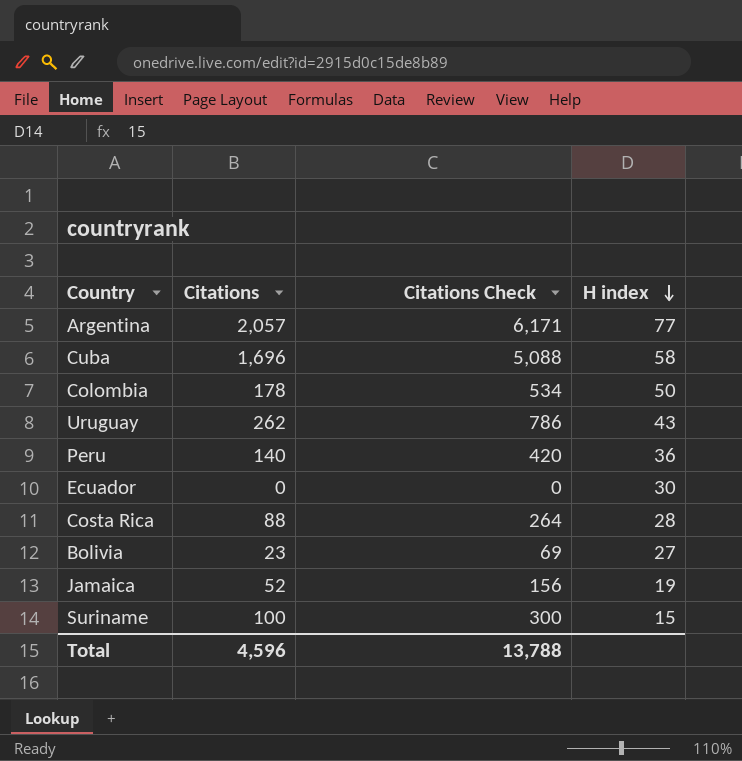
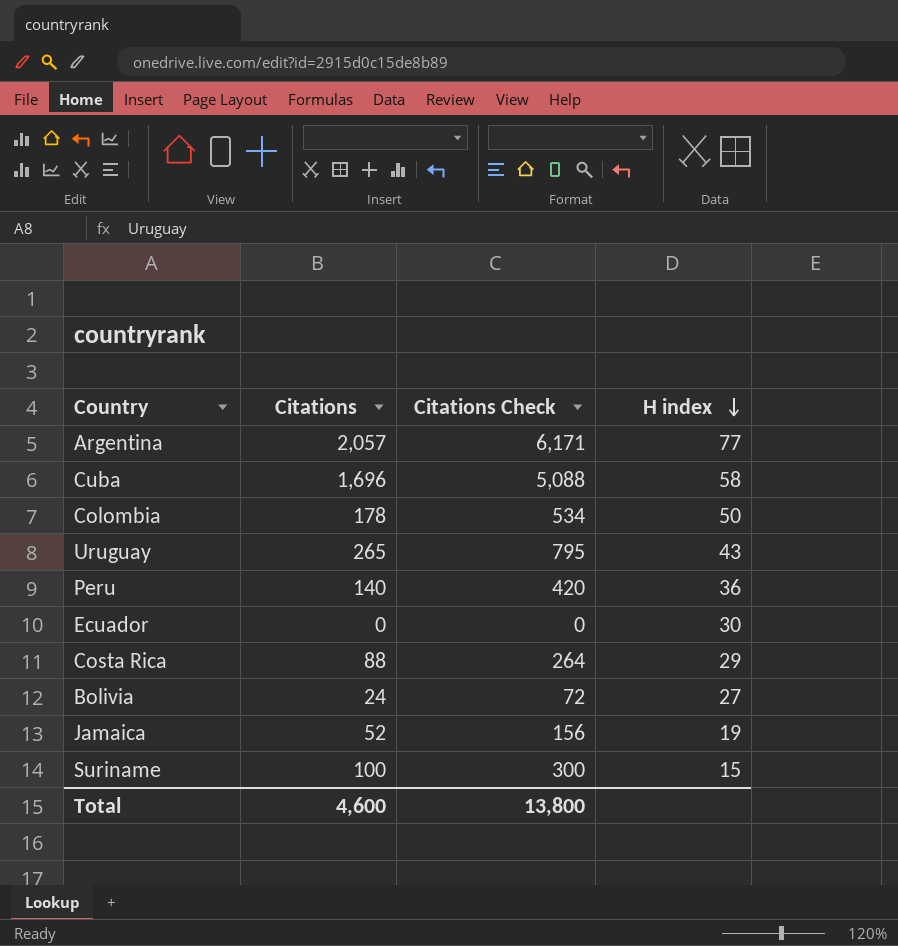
Uruguay | Citations: 262 -> 265
Uruguay | Citations Check: 786 -> 795
Costa Rica | H index: 28 -> 29
Bolivia | Citations: 23 -> 24
Bolivia | Citations Check: 69 -> 72
Total | Citations: 4,596 -> 4,600
Total | Citations Check: 13,788 -> 13,800

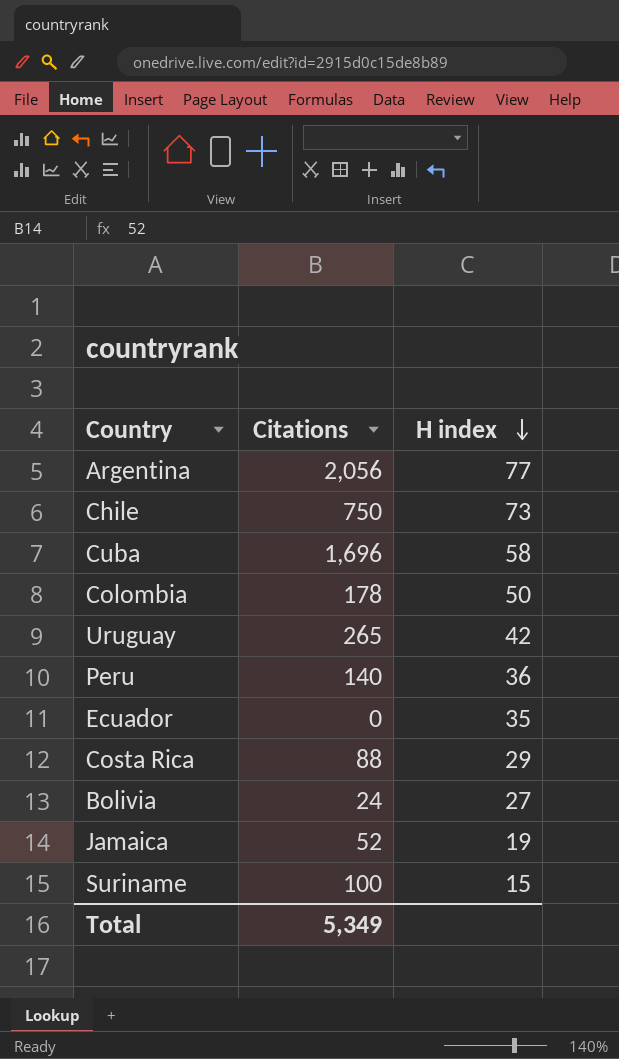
column Citations Check | formula: [Citations] * 3 -> none
Argentina | Citations: 2,057 -> 2,056
row Chile: none -> 750 | 73
Uruguay | H index: 43 -> 42
Ecuador | H index: 30 -> 35
Total | Citations: 4,600 -> 5,349

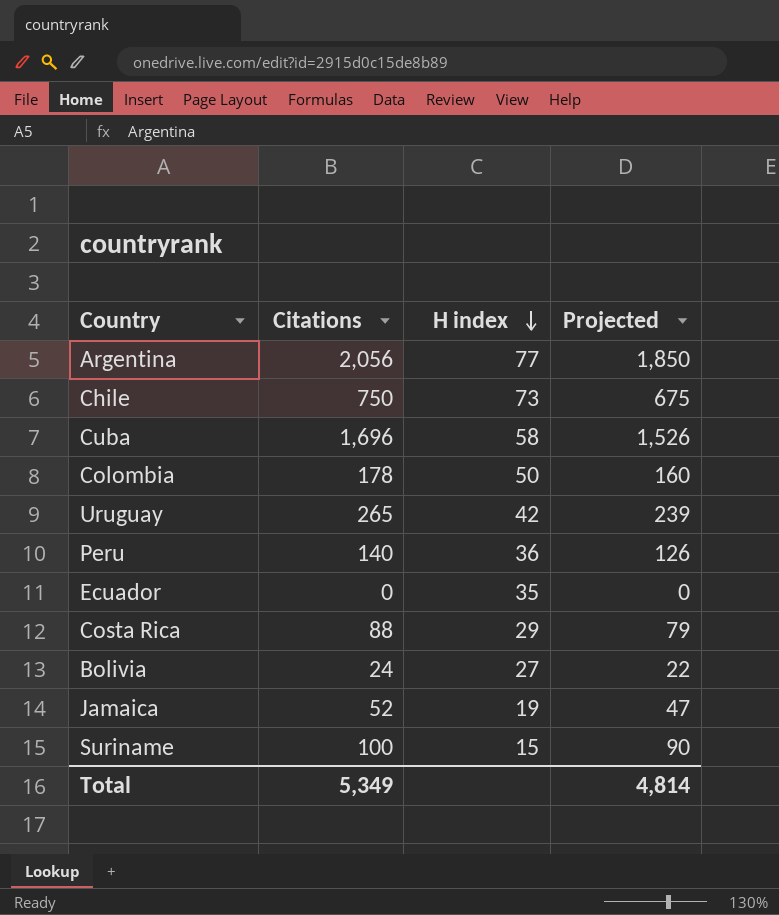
column Projected | formula: none -> [Citations] * 0.9

